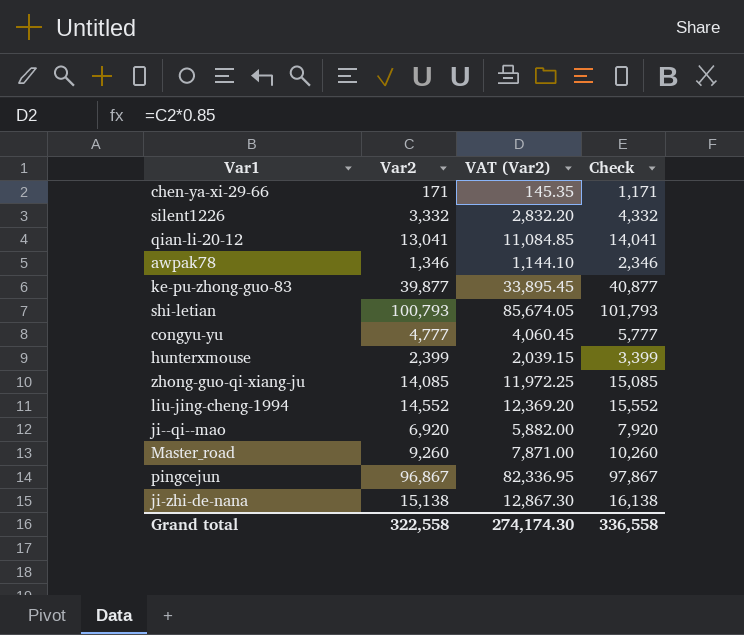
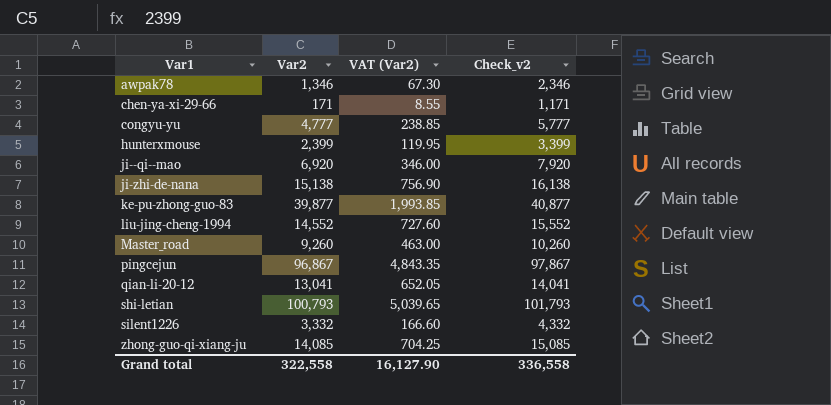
row order: none -> Var1 ascending
column VAT (Var2) | formula: [Var2] * 0.85 -> [Var2] * 0.05
column name: Check -> Check_v2
Grand total | VAT (Var2): 274,174.30 -> 16,127.90

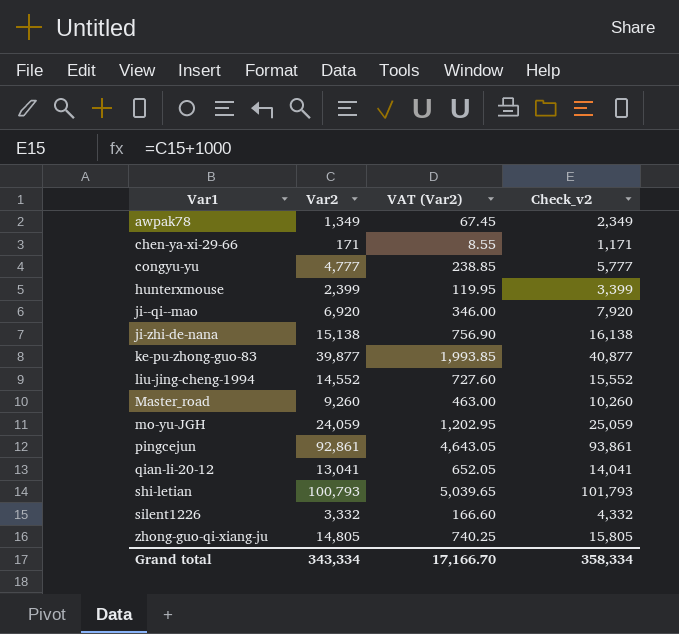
awpak78 | Var2: 1,346 -> 1,349
awpak78 | VAT (Var2): 67.30 -> 67.45
awpak78 | Check_v2: 2,346 -> 2,349
row mo-yu-JGH: none -> 24,059 | 1,202.95 | 25,059
pingcejun | Var2: 96,867 -> 92,861
pingcejun | VAT (Var2): 4,843.35 -> 4,643.05
pingcejun | Check_v2: 97,867 -> 93,861
zhong-guo-qi-xiang-ju | Var2: 14,085 -> 14,805
zhong-guo-qi-xiang-ju | VAT (Var2): 704.25 -> 740.25
zhong-guo-qi-xiang-ju | Check_v2: 15,085 -> 15,805
Grand total | Var2: 322,558 -> 343,334
Grand total | VAT (Var2): 16,127.90 -> 17,166.70
Grand total | Check_v2: 336,558 -> 358,334

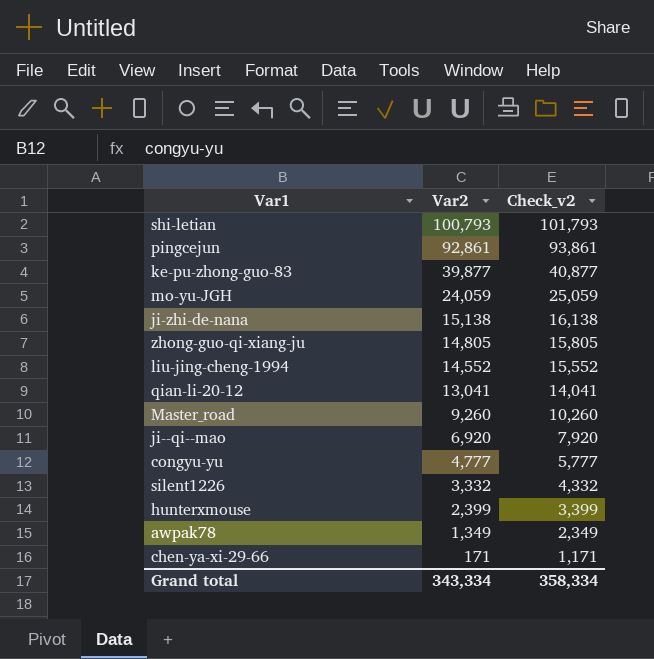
row order: Var1 ascending -> Var2 descending
column VAT (Var2) | formula: [Var2] * 0.05 -> none

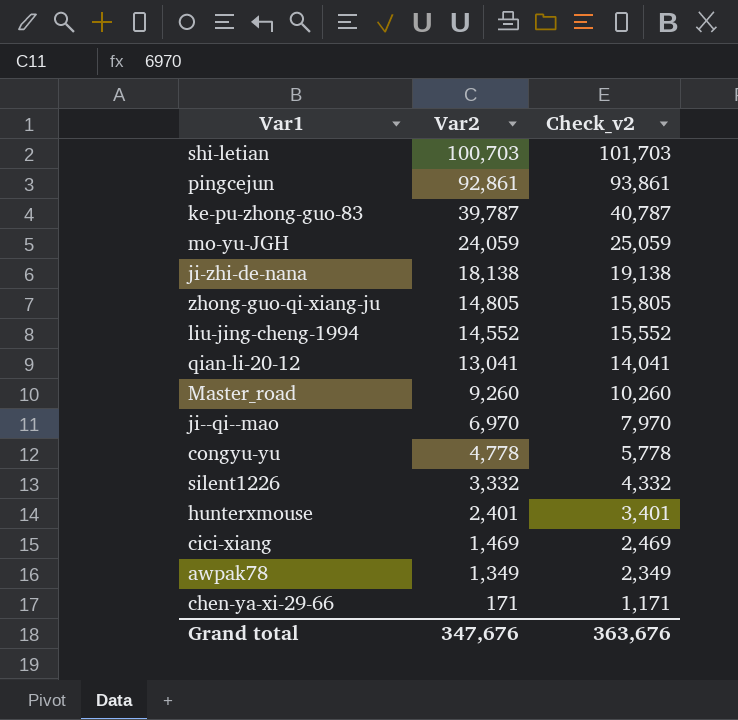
shi-letian | Var2: 100,793 -> 100,703
shi-letian | Check_v2: 101,793 -> 101,703
ke-pu-zhong-guo-83 | Var2: 39,877 -> 39,787
ke-pu-zhong-guo-83 | Check_v2: 40,877 -> 40,787
ji-zhi-de-nana | Var2: 15,138 -> 18,138
ji-zhi-de-nana | Check_v2: 16,138 -> 19,138
ji--qi--mao | Var2: 6,920 -> 6,970
ji--qi--mao | Check_v2: 7,920 -> 7,970
congyu-yu | Var2: 4,777 -> 4,778
congyu-yu | Check_v2: 5,777 -> 5,778
hunterxmouse | Var2: 2,399 -> 2,401
hunterxmouse | Check_v2: 3,399 -> 3,401
row cici-xiang: none -> 1,469 | 2,469
Grand total | Var2: 343,334 -> 347,676
Grand total | Check_v2: 358,334 -> 363,676

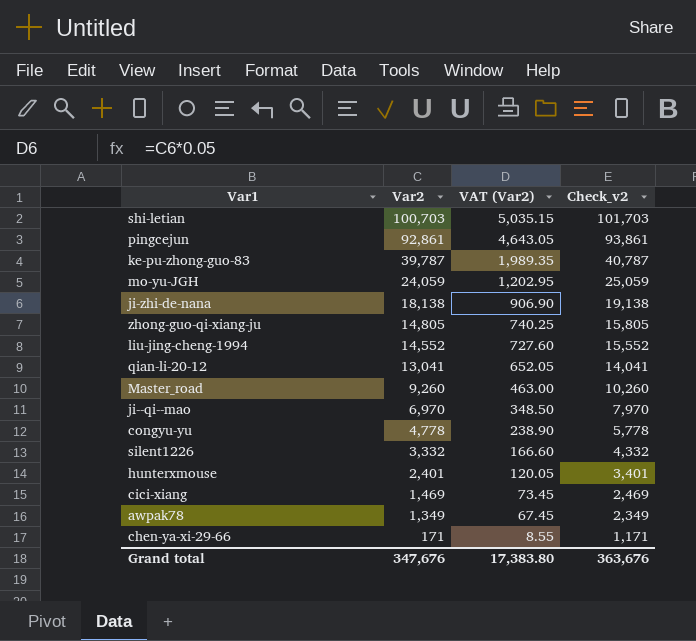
column VAT (Var2) | formula: none -> [Var2] * 0.05

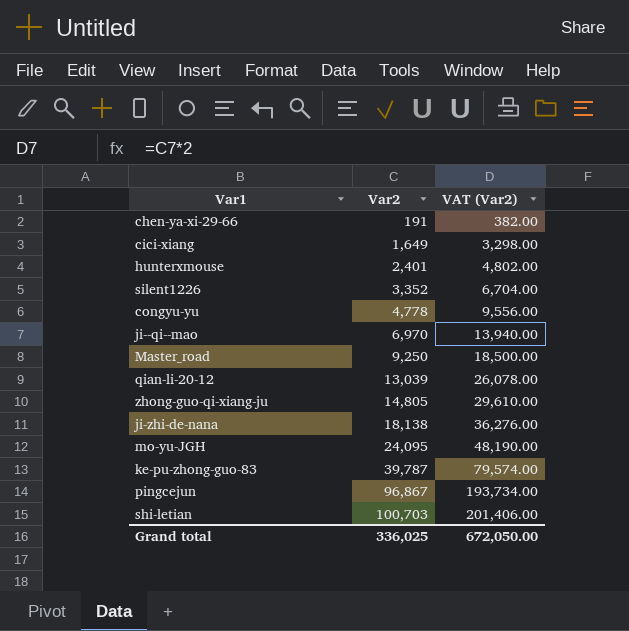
row order: Var2 descending -> Var2 ascending
column Check_v2 | formula: [Var2] + 1000 -> none
column VAT (Var2) | formula: [Var2] * 0.05 -> [Var2] * 2
row liu-jing-cheng-1994: 14,552 | 727.60 | 15,552 -> none
row awpak78: 1,349 | 67.45 | 2,349 -> none
chen-ya-xi-29-66 | Var2: 171 -> 191
cici-xiang | Var2: 1,469 -> 1,649
silent1226 | Var2: 3,332 -> 3,352
Master_road | Var2: 9,260 -> 9,250
qian-li-20-12 | Var2: 13,041 -> 13,039
mo-yu-JGH | Var2: 24,059 -> 24,095
pingcejun | Var2: 92,861 -> 96,867
Grand total | Var2: 347,676 -> 336,025
Grand total | VAT (Var2): 17,383.80 -> 672,050.00

